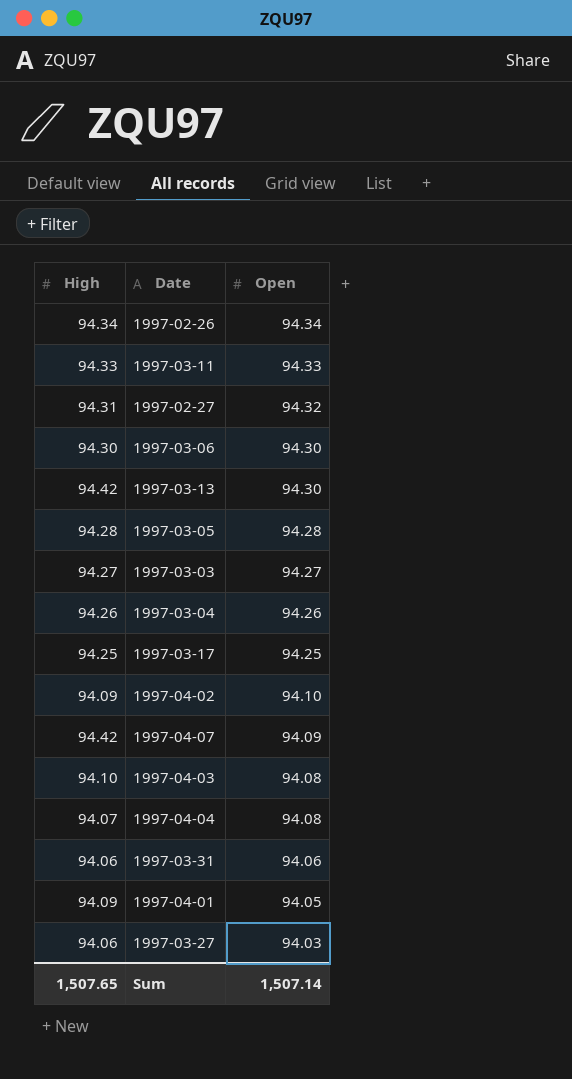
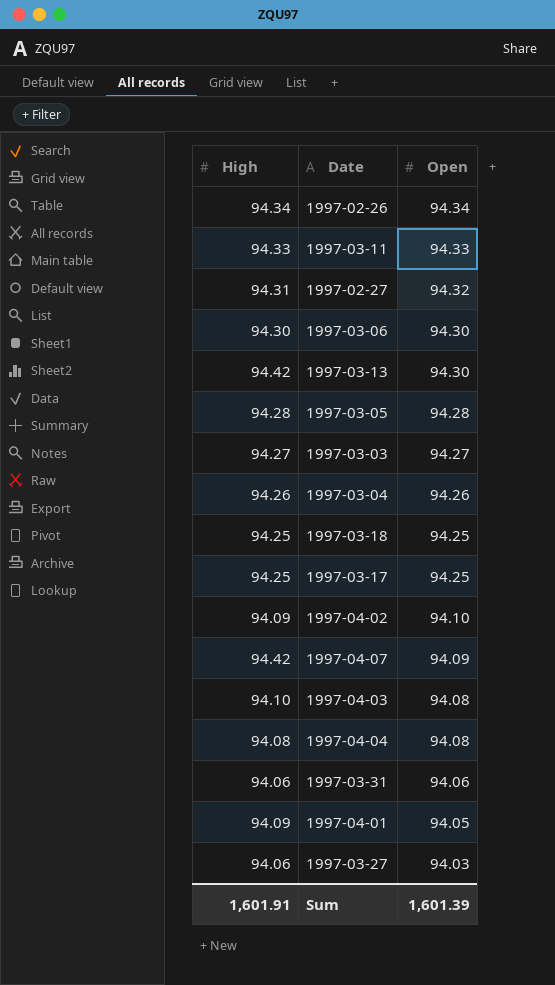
row 1997-03-18: none -> 94.25 | 94.25
1997-04-04 | High: 94.07 -> 94.08
Sum | High: 1,507.65 -> 1,601.91
Sum | Open: 1,507.14 -> 1,601.39

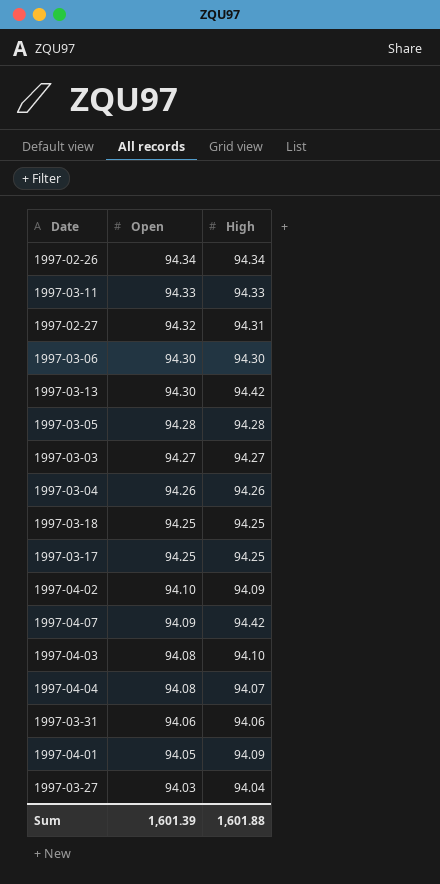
column High | position: 1 -> 3
1997-04-04 | High: 94.08 -> 94.07
1997-03-27 | High: 94.06 -> 94.04
Sum | High: 1,601.91 -> 1,601.88

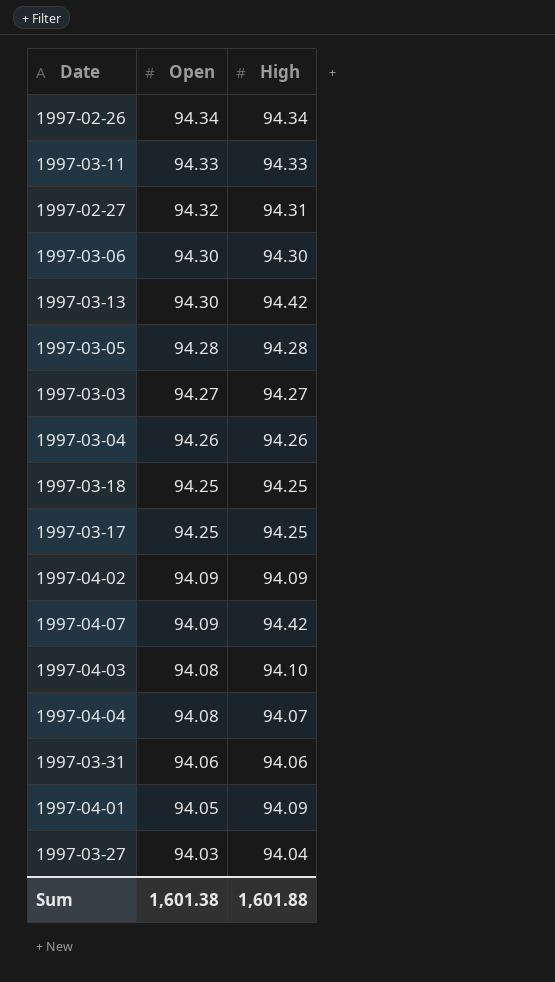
1997-04-02 | Open: 94.10 -> 94.09
Sum | Open: 1,601.39 -> 1,601.38

